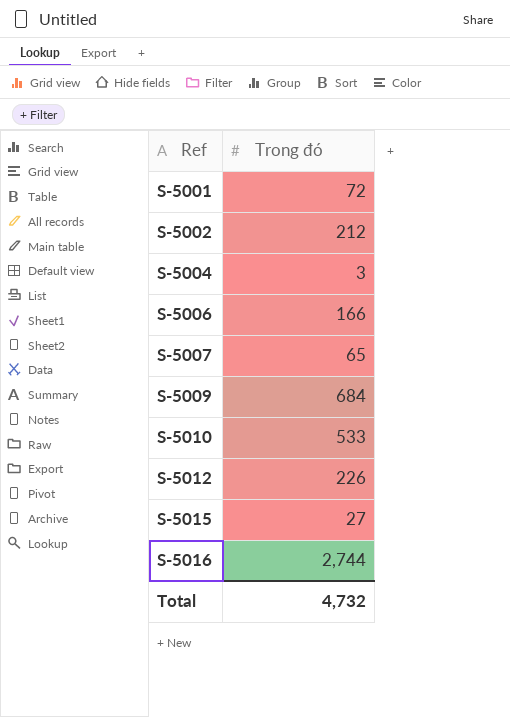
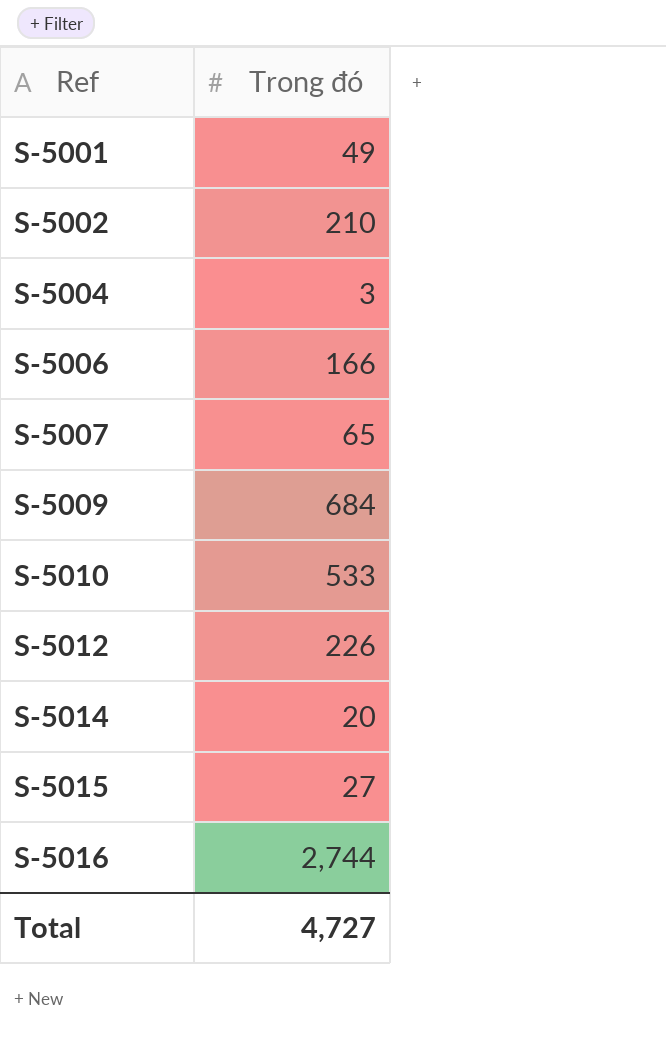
S-5001 | Trong đó: 72 -> 49
S-5002 | Trong đó: 212 -> 210
row S-5014: none -> 20
Total | Trong đó: 4,732 -> 4,727

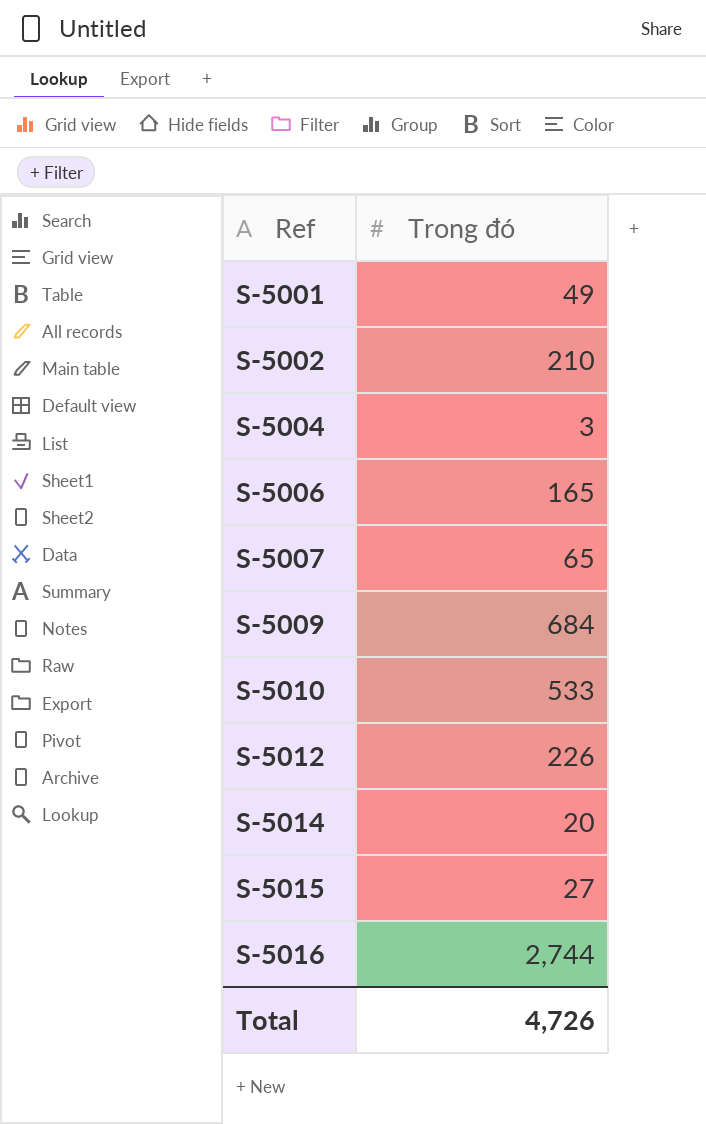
S-5006 | Trong đó: 166 -> 165
Total | Trong đó: 4,727 -> 4,726

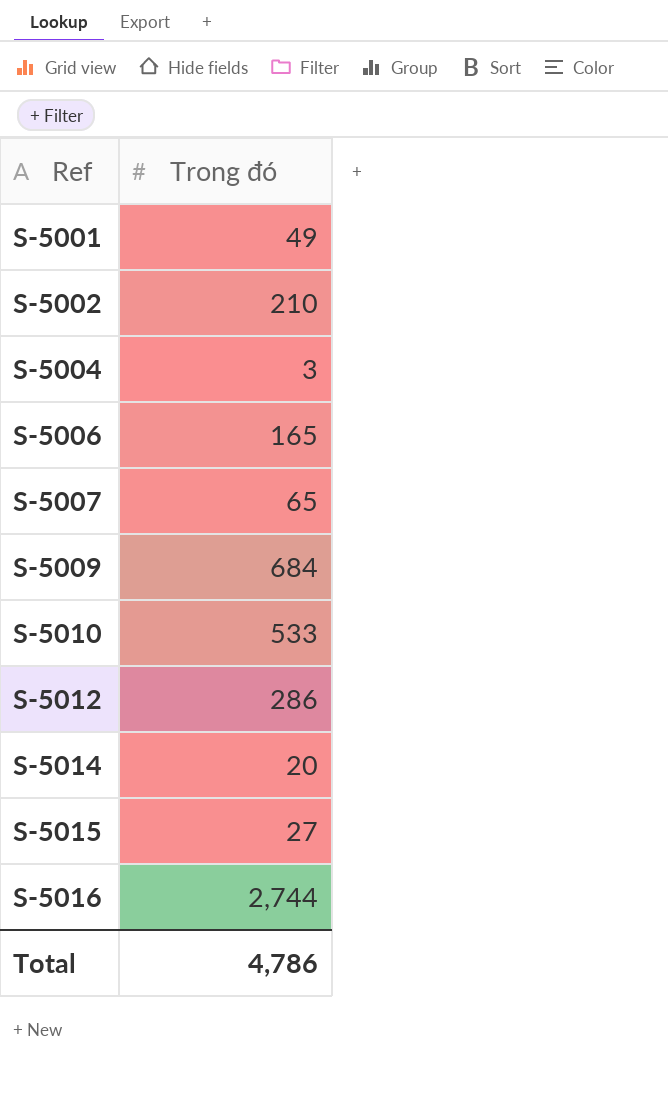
S-5012 | Trong đó: 226 -> 286
Total | Trong đó: 4,726 -> 4,786

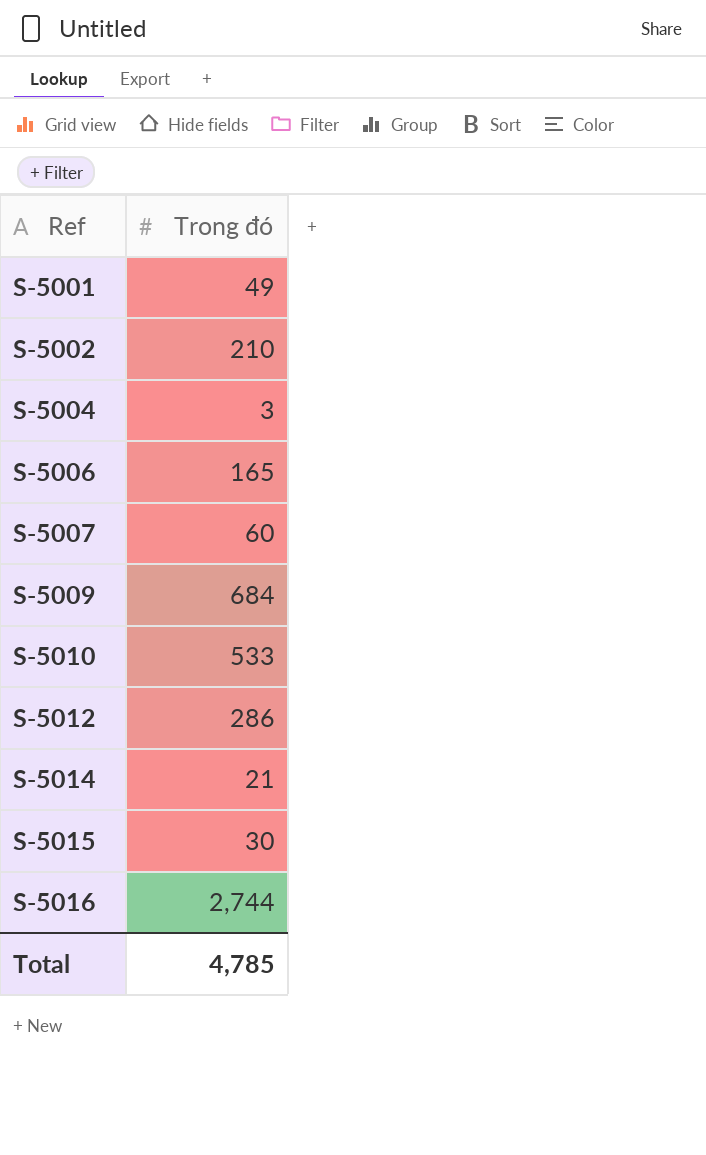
S-5007 | Trong đó: 65 -> 60
S-5014 | Trong đó: 20 -> 21
S-5015 | Trong đó: 27 -> 30
Total | Trong đó: 4,786 -> 4,785

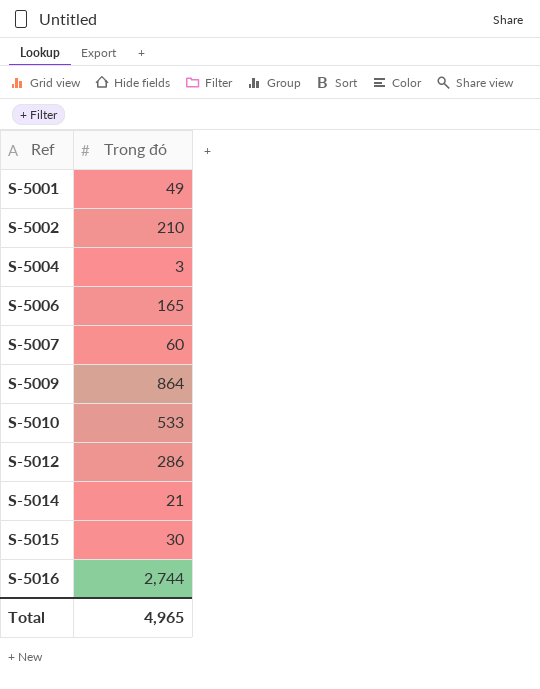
S-5009 | Trong đó: 684 -> 864
Total | Trong đó: 4,785 -> 4,965

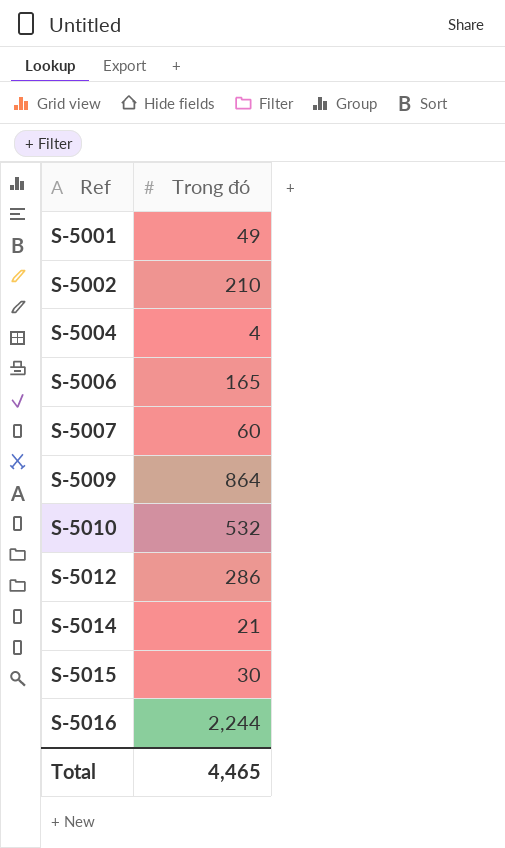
S-5004 | Trong đó: 3 -> 4
S-5010 | Trong đó: 533 -> 532
S-5016 | Trong đó: 2,744 -> 2,244
Total | Trong đó: 4,965 -> 4,465

